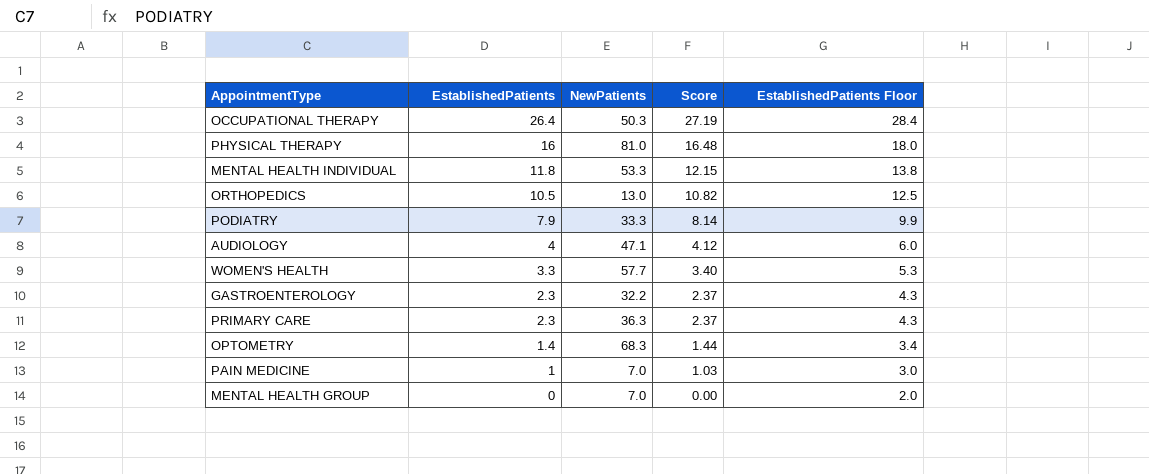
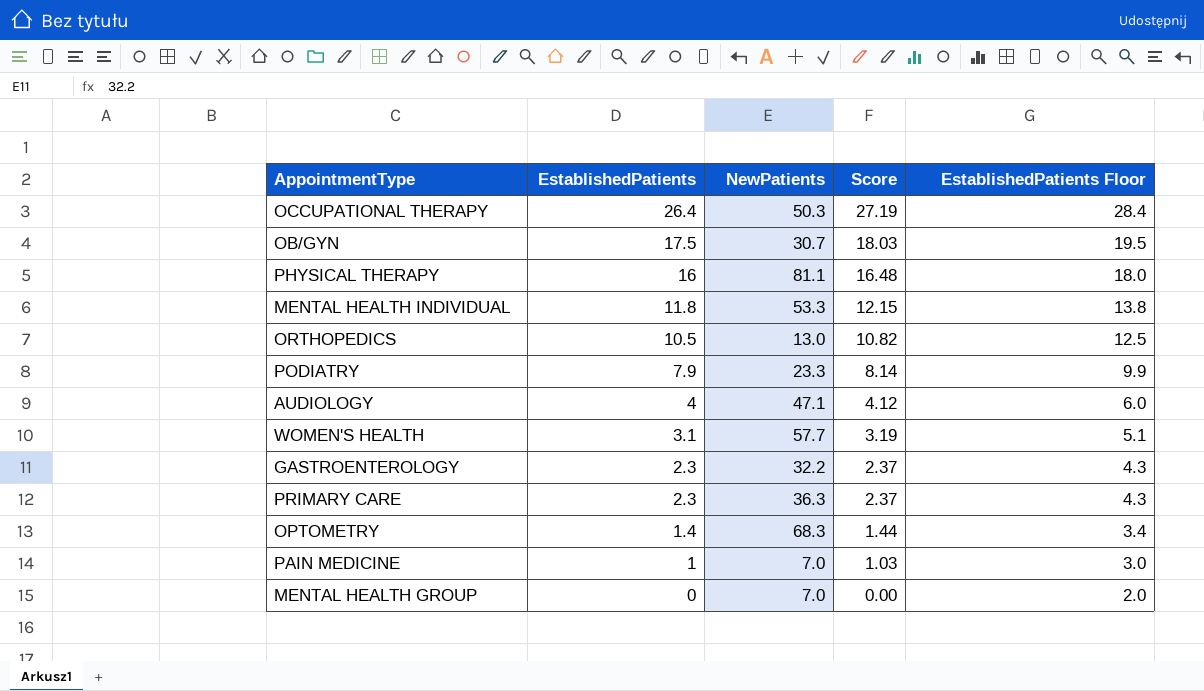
row OB/GYN: none -> 17.5 | 30.7 | 18.03 | 19.5
PHYSICAL THERAPY | NewPatients: 81.0 -> 81.1
PODIATRY | NewPatients: 33.3 -> 23.3
WOMEN'S HEALTH | EstablishedPatients: 3.3 -> 3.1
WOMEN'S HEALTH | Score: 3.40 -> 3.19
WOMEN'S HEALTH | EstablishedPatients Floor: 5.3 -> 5.1

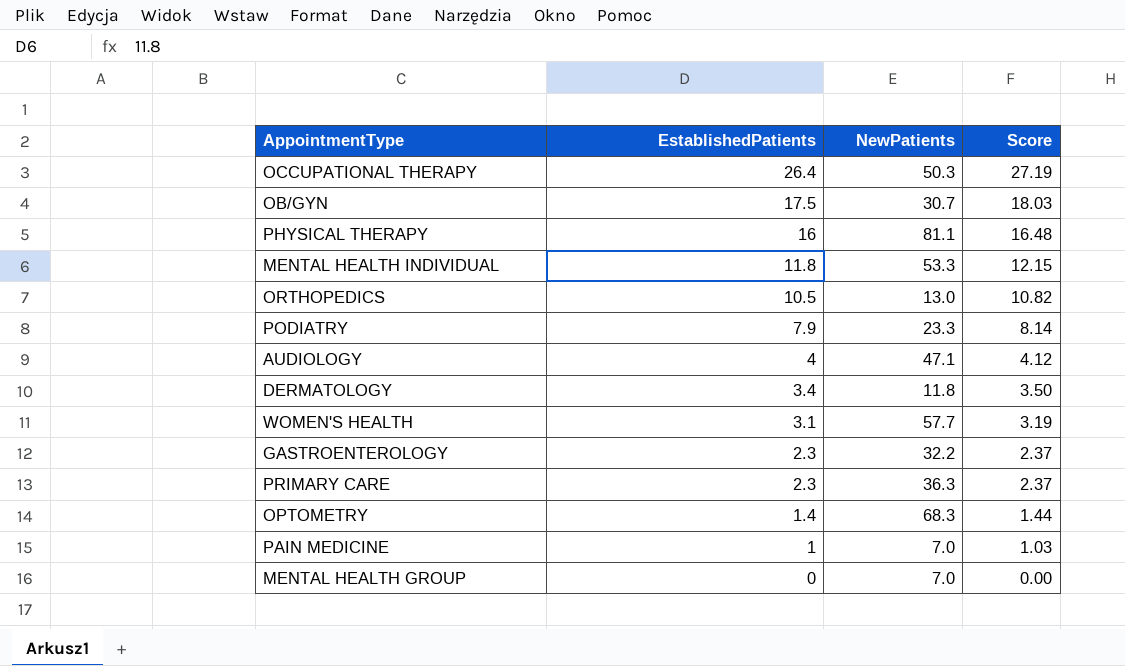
column EstablishedPatients Floor | formula: [EstablishedPatients] + 2 -> none
row DERMATOLOGY: none -> 3.4 | 11.8 | 3.50

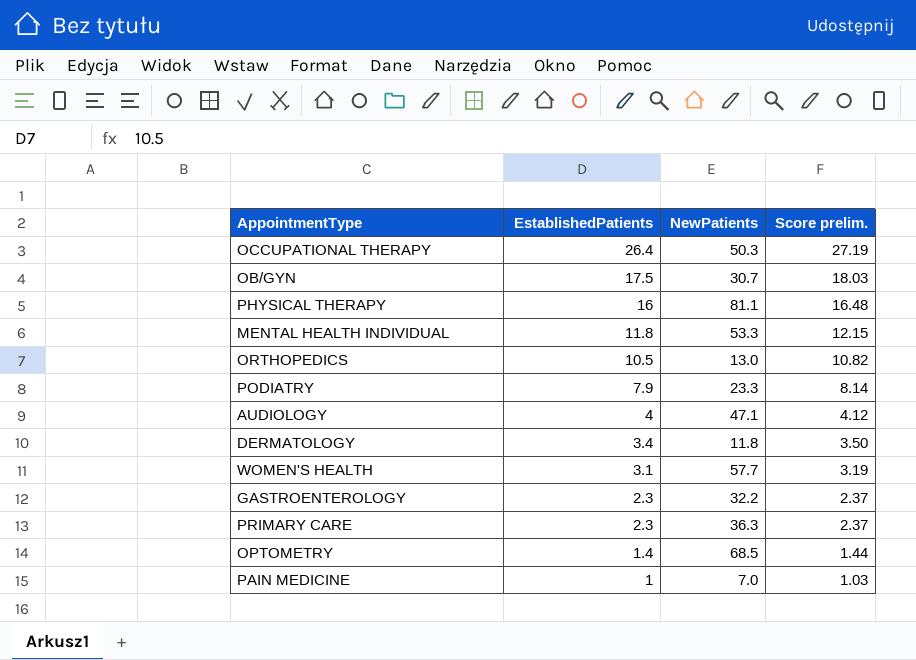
column name: Score -> Score prelim.
row MENTAL HEALTH GROUP: 0 | 7.0 | 0.00 -> none
OPTOMETRY | NewPatients: 68.3 -> 68.5

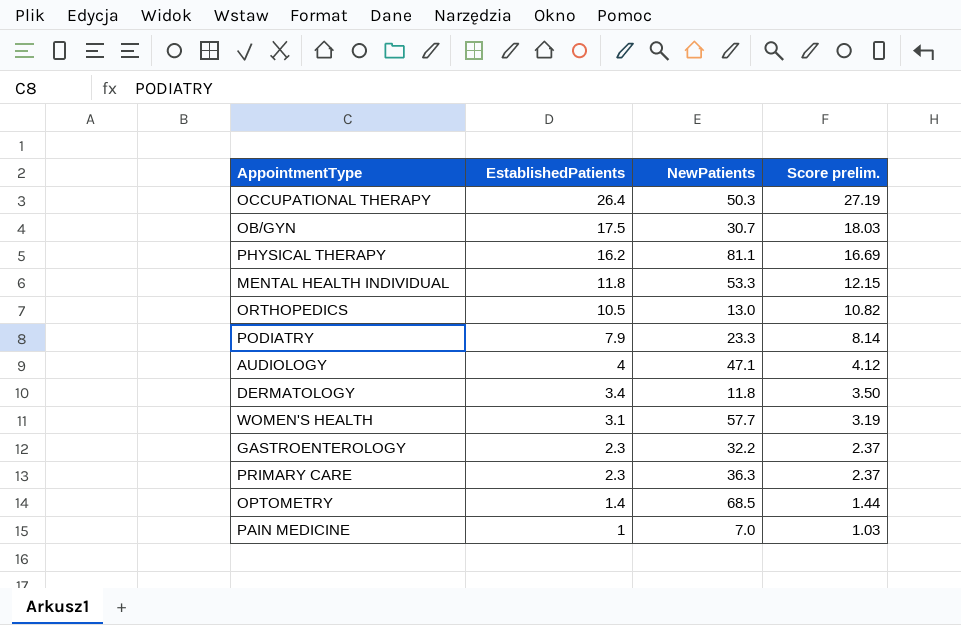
PHYSICAL THERAPY | EstablishedPatients: 16 -> 16.2
PHYSICAL THERAPY | Score prelim.: 16.48 -> 16.69

